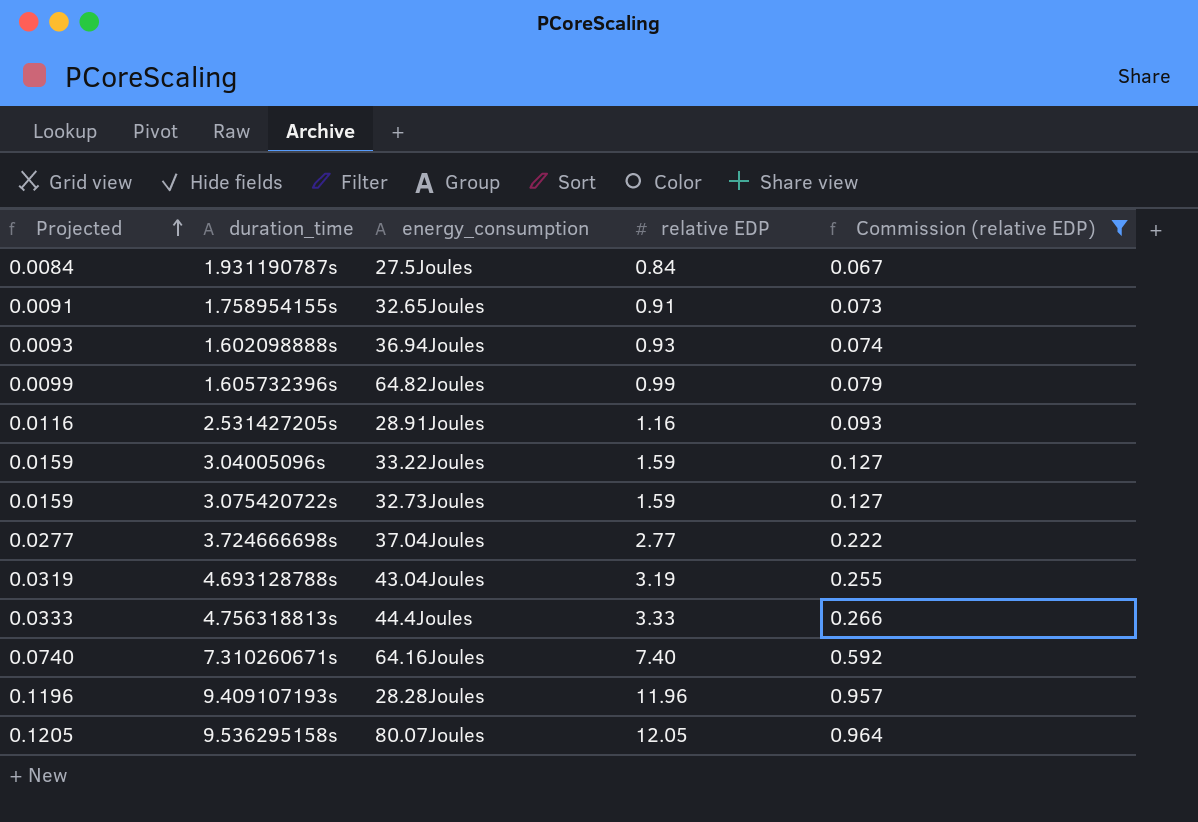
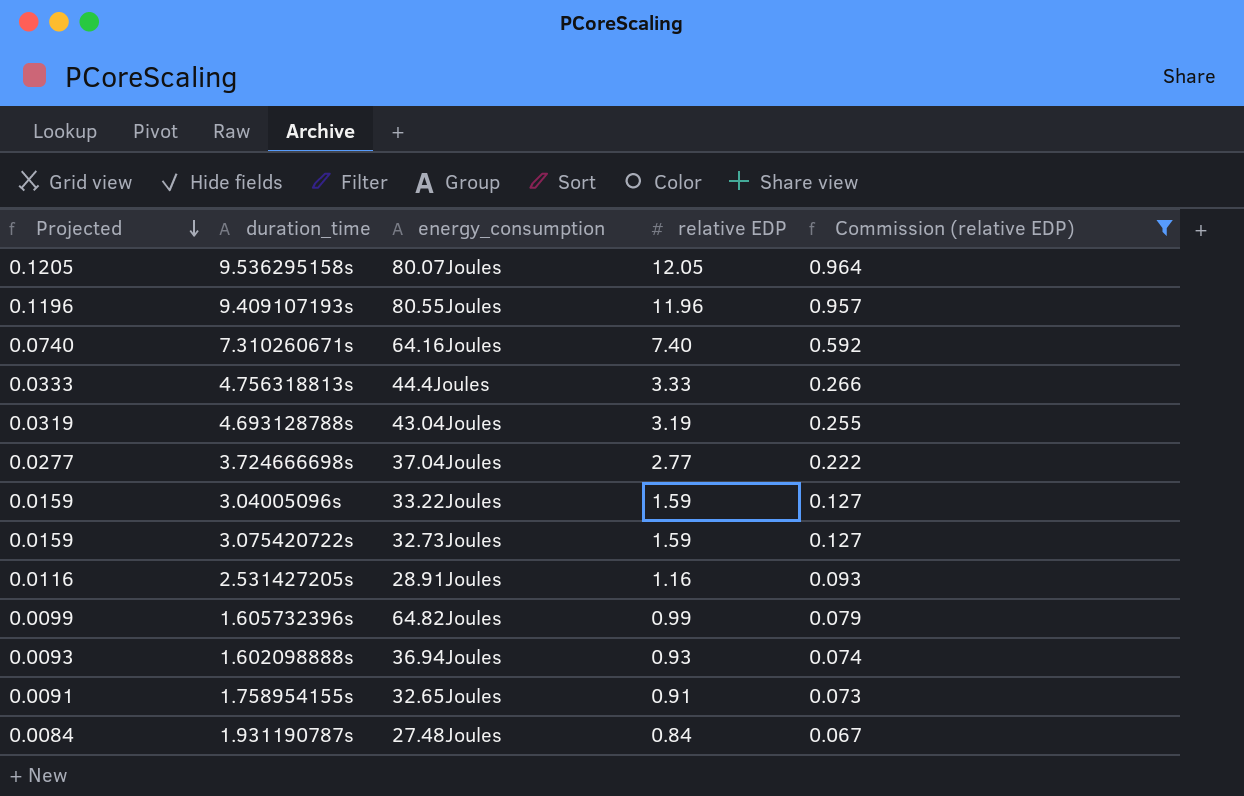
row order: Projected ascending -> Projected descending
9.409107193s | energy_consumption: 28.28Joules -> 80.55Joules
1.931190787s | energy_consumption: 27.5Joules -> 27.48Joules

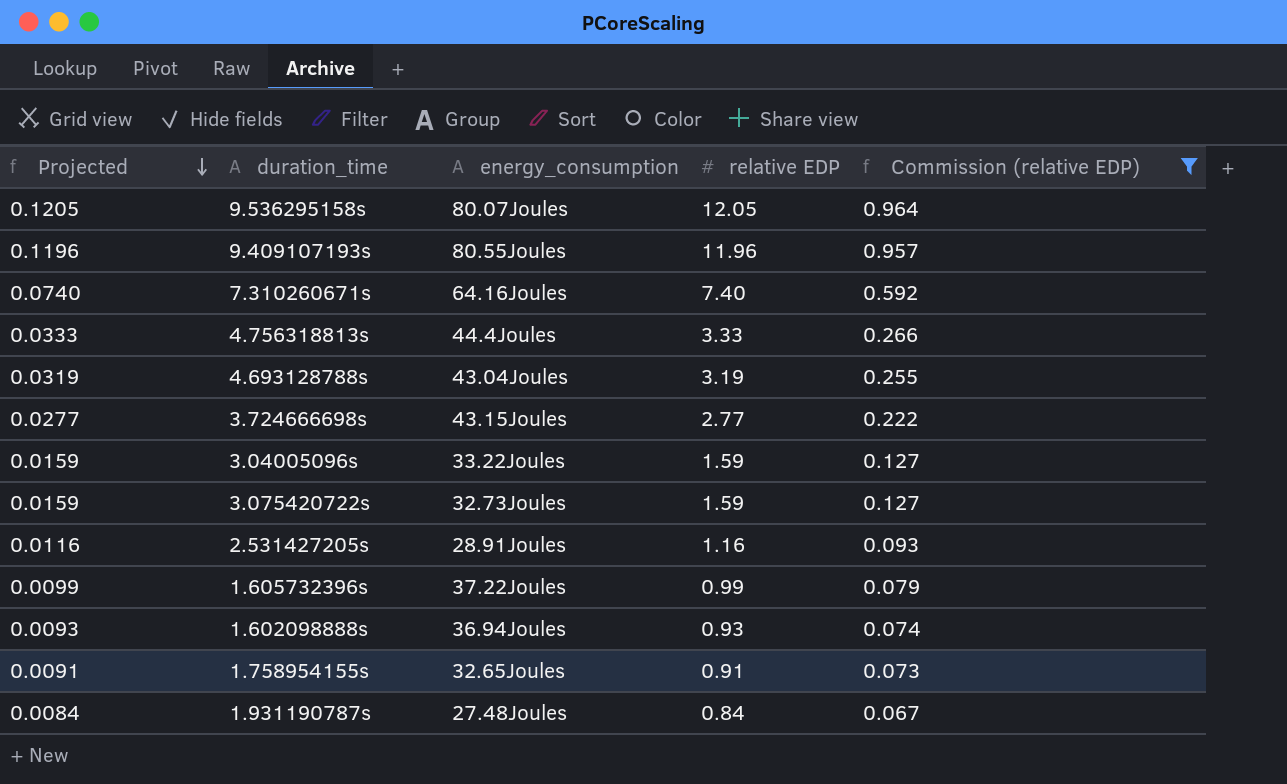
3.724666698s | energy_consumption: 37.04Joules -> 43.15Joules
1.605732396s | energy_consumption: 64.82Joules -> 37.22Joules

